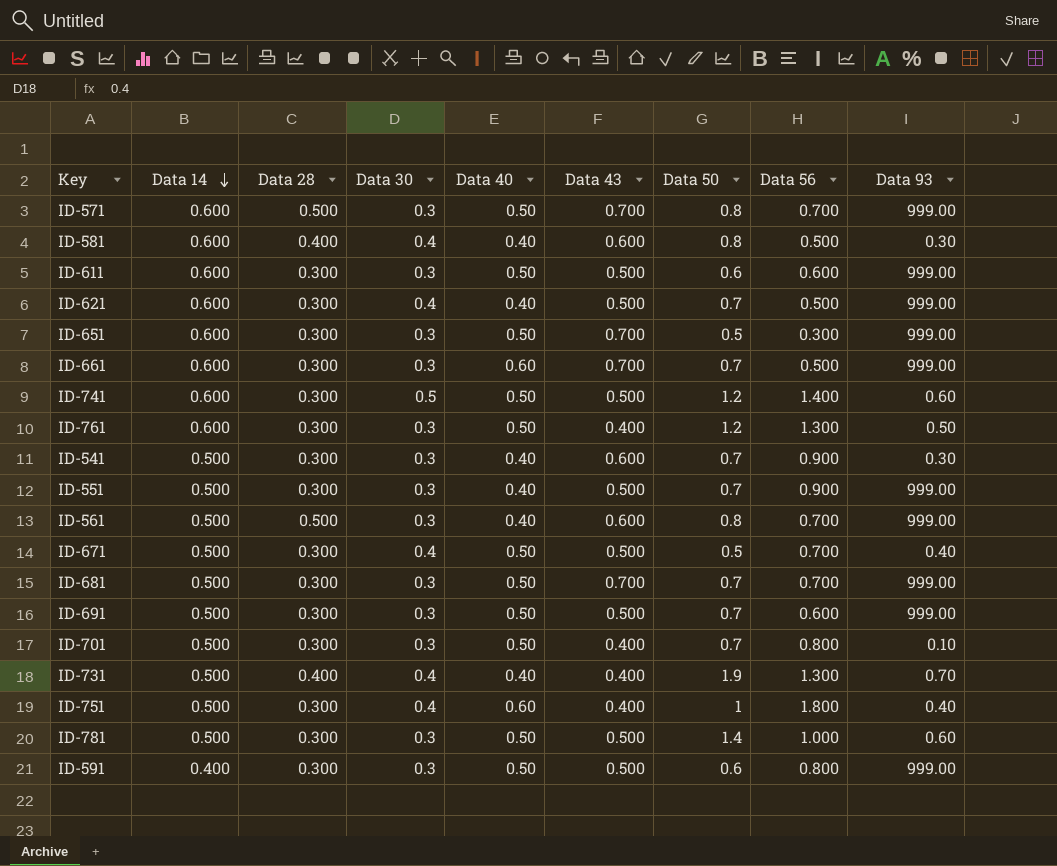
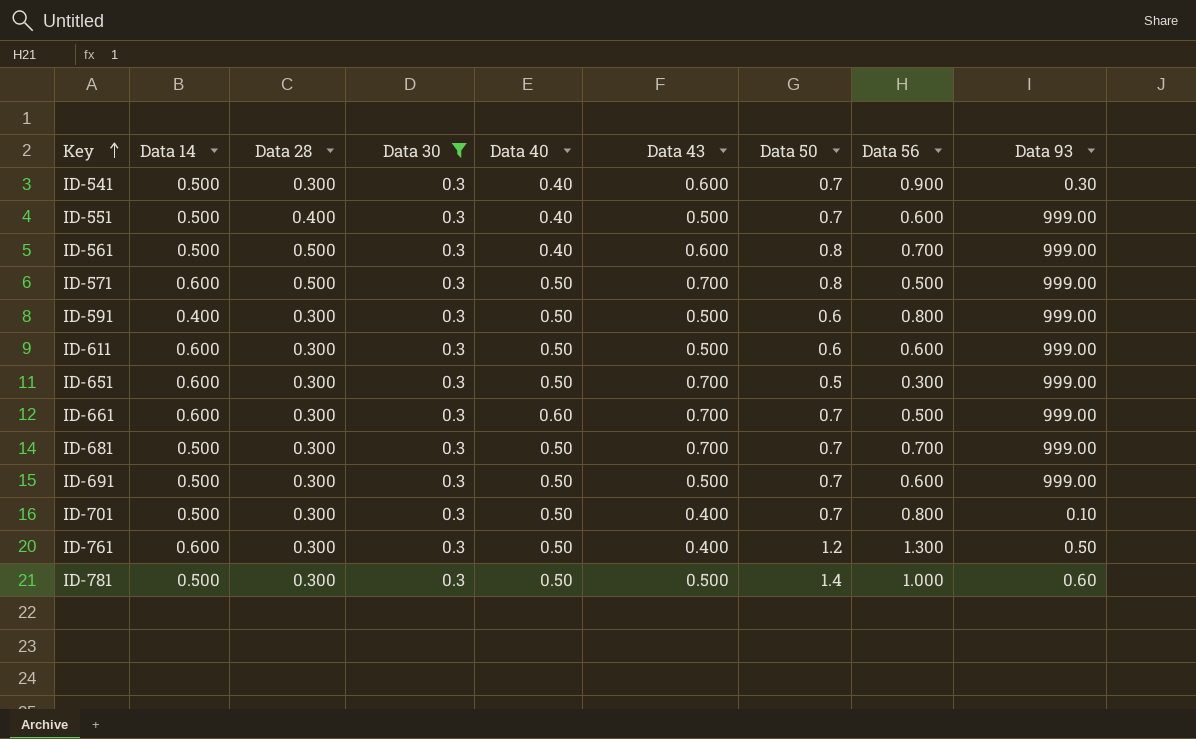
filter: none -> Data 30 = 0.3
row order: Data 14 descending -> Key ascending
ID-551 | Data 28: 0.300 -> 0.400
ID-551 | Data 56: 0.900 -> 0.600
ID-571 | Data 56: 0.700 -> 0.500

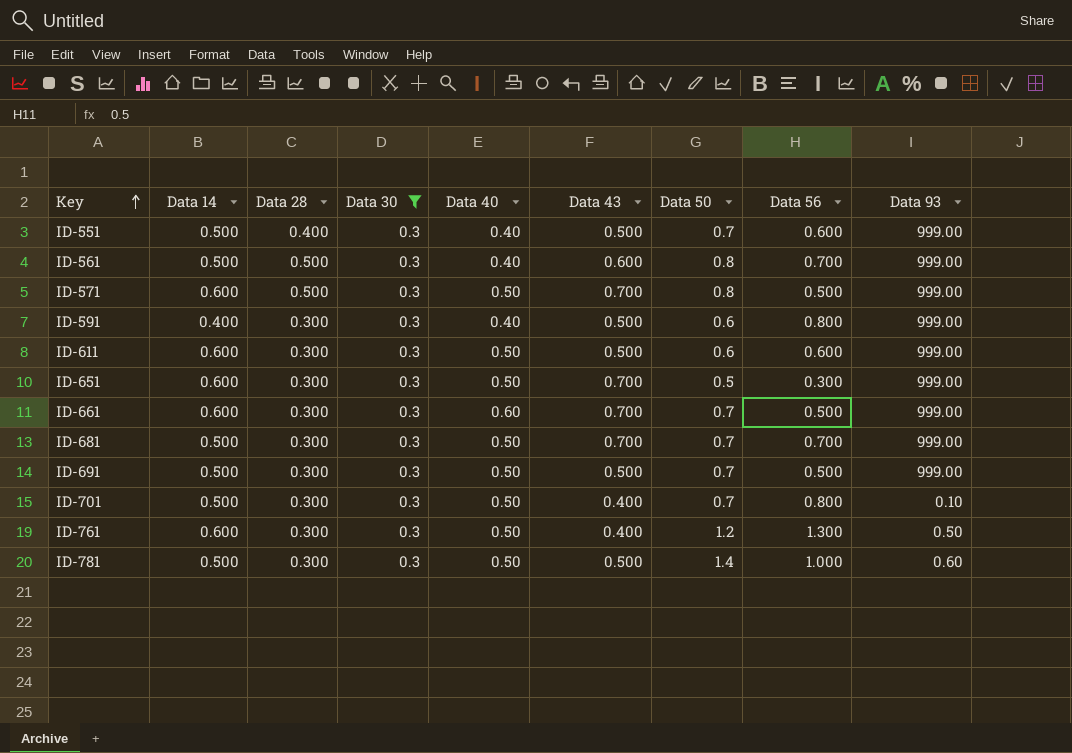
row ID-541: 0.500 | 0.300 | 0.3 | 0.40 | 0.600 | 0.7 | 0.900 | 0.30 -> none
ID-591 | Data 40: 0.50 -> 0.40
ID-691 | Data 56: 0.600 -> 0.500

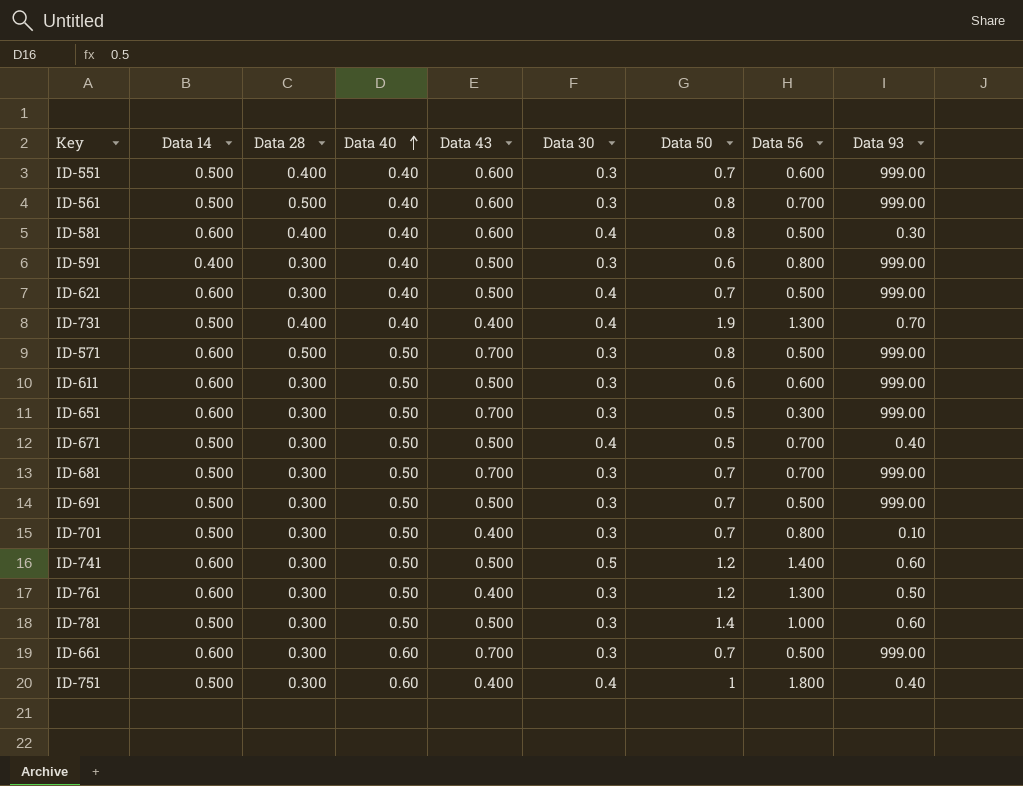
filter: Data 30 = 0.3 -> none
row order: Key ascending -> Data 40 ascending
column Data 30 | position: 4 -> 6
ID-551 | Data 43: 0.500 -> 0.600

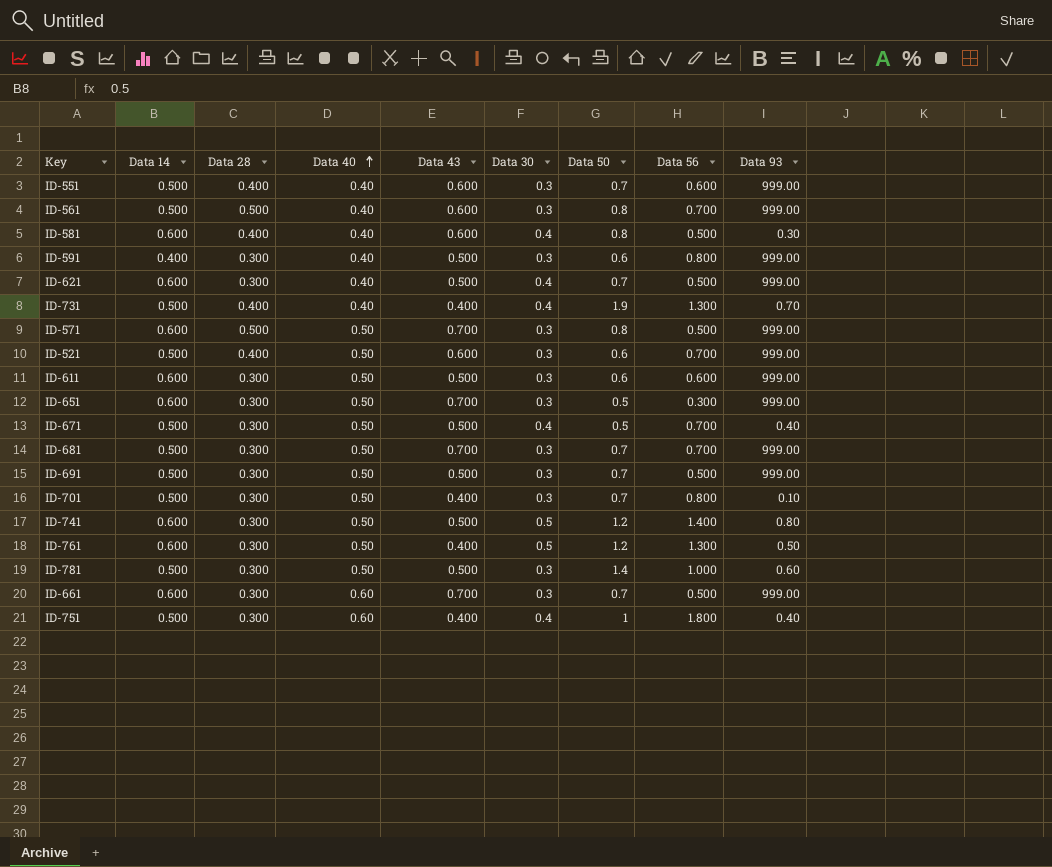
row ID-521: none -> 0.500 | 0.400 | 0.50 | 0.600 | 0.3 | 0.6 | 0.700 | 999.00
ID-741 | Data 93: 0.60 -> 0.80
ID-761 | Data 30: 0.3 -> 0.5

